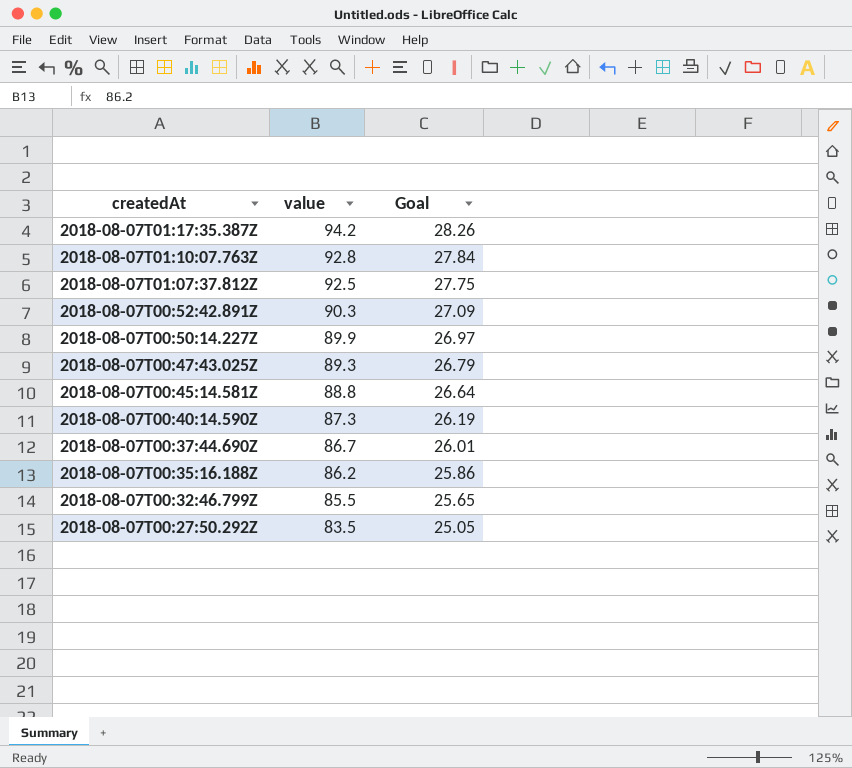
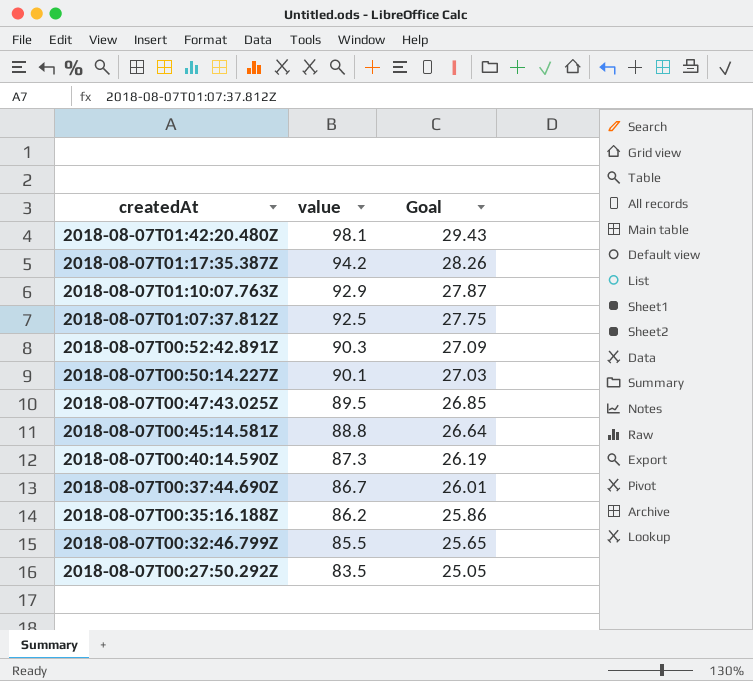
row 2018-08-07T01:42:20.480Z: none -> 98.1 | 29.43
2018-08-07T01:10:07.763Z | value: 92.8 -> 92.9
2018-08-07T01:10:07.763Z | Goal: 27.84 -> 27.87
2018-08-07T00:50:14.227Z | value: 89.9 -> 90.1
2018-08-07T00:50:14.227Z | Goal: 26.97 -> 27.03
2018-08-07T00:47:43.025Z | value: 89.3 -> 89.5
2018-08-07T00:47:43.025Z | Goal: 26.79 -> 26.85

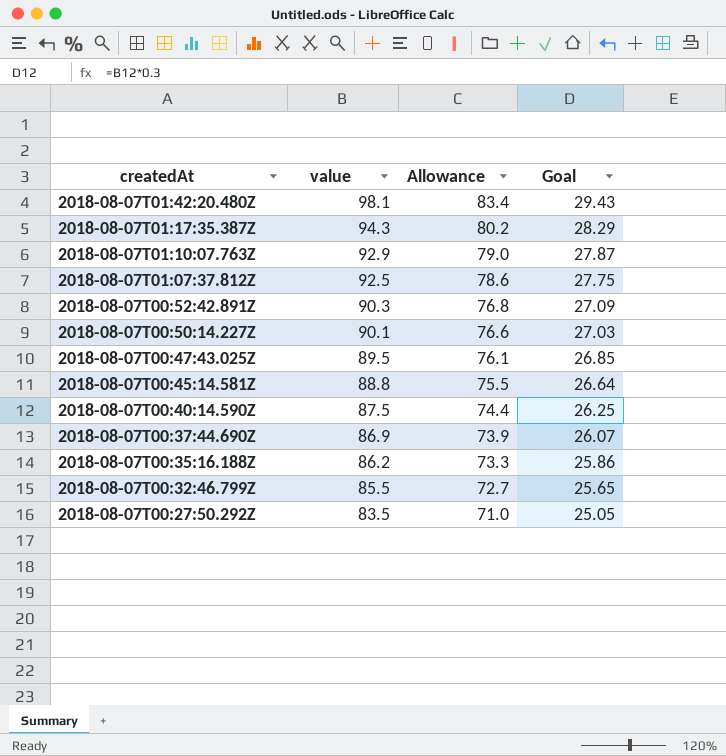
column Allowance | formula: none -> [value] * 0.85
2018-08-07T01:17:35.387Z | value: 94.2 -> 94.3
2018-08-07T01:17:35.387Z | Goal: 28.26 -> 28.29
2018-08-07T00:40:14.590Z | value: 87.3 -> 87.5
2018-08-07T00:40:14.590Z | Goal: 26.19 -> 26.25
2018-08-07T00:37:44.690Z | value: 86.7 -> 86.9
2018-08-07T00:37:44.690Z | Goal: 26.01 -> 26.07

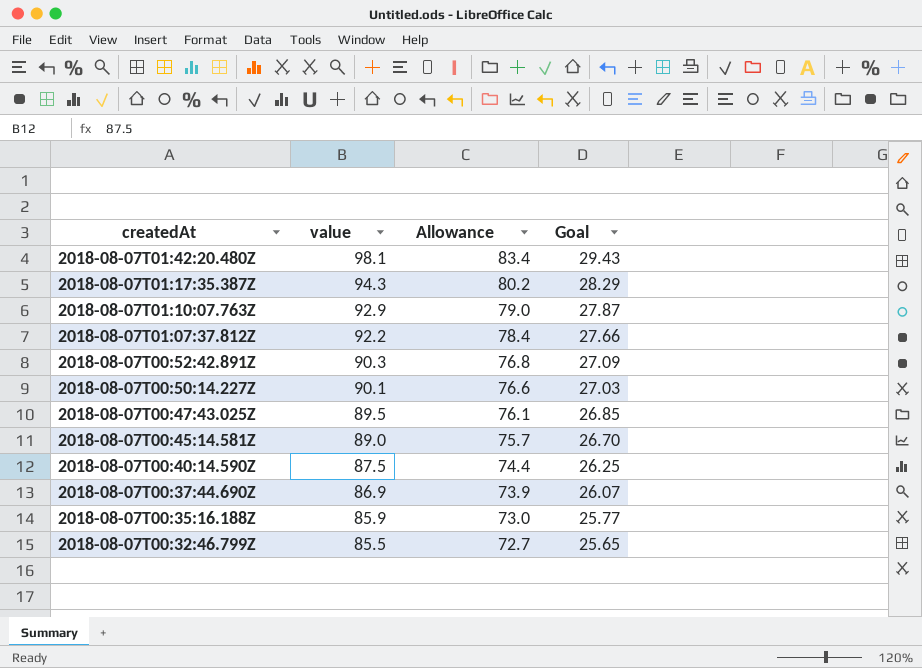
row 2018-08-07T00:27:50.292Z: 83.5 | 71.0 | 25.05 -> none
2018-08-07T01:07:37.812Z | value: 92.5 -> 92.2
2018-08-07T01:07:37.812Z | Allowance: 78.6 -> 78.4
2018-08-07T01:07:37.812Z | Goal: 27.75 -> 27.66
2018-08-07T00:45:14.581Z | value: 88.8 -> 89.0
2018-08-07T00:45:14.581Z | Allowance: 75.5 -> 75.7
2018-08-07T00:45:14.581Z | Goal: 26.64 -> 26.70
2018-08-07T00:35:16.188Z | value: 86.2 -> 85.9
2018-08-07T00:35:16.188Z | Allowance: 73.3 -> 73.0
2018-08-07T00:35:16.188Z | Goal: 25.86 -> 25.77

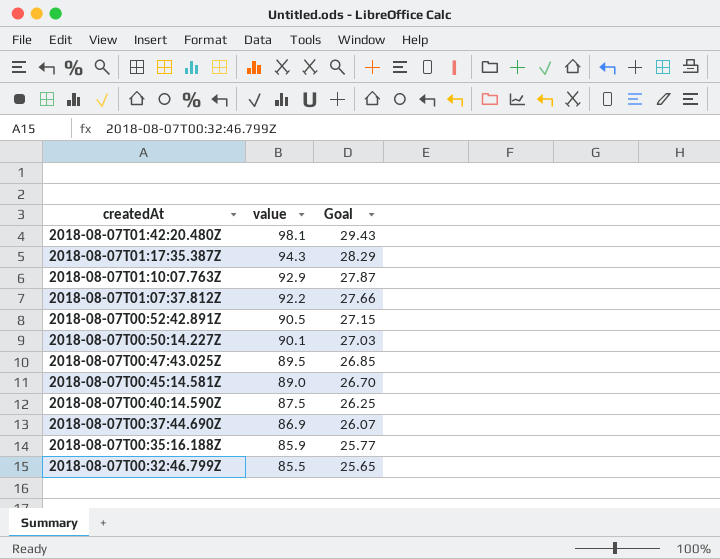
column Allowance | formula: [value] * 0.85 -> none
2018-08-07T00:52:42.891Z | value: 90.3 -> 90.5
2018-08-07T00:52:42.891Z | Goal: 27.09 -> 27.15

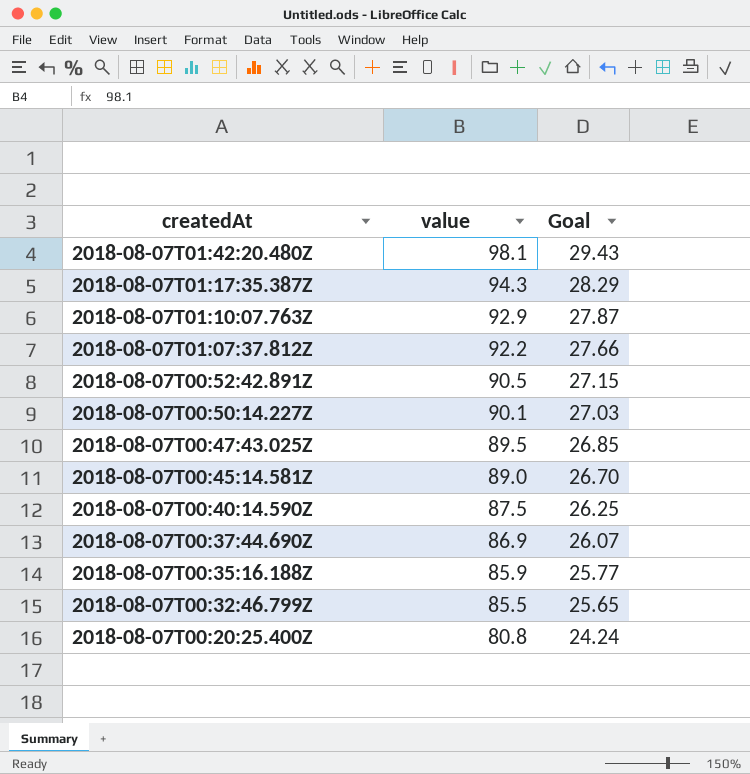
row 2018-08-07T00:20:25.400Z: none -> 80.8 | 24.24

